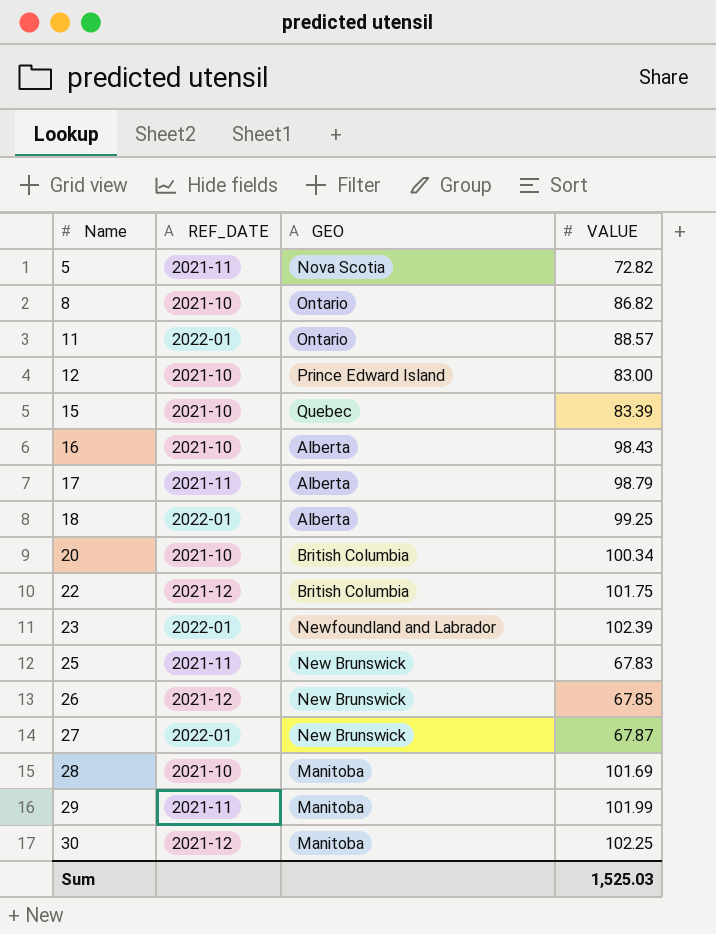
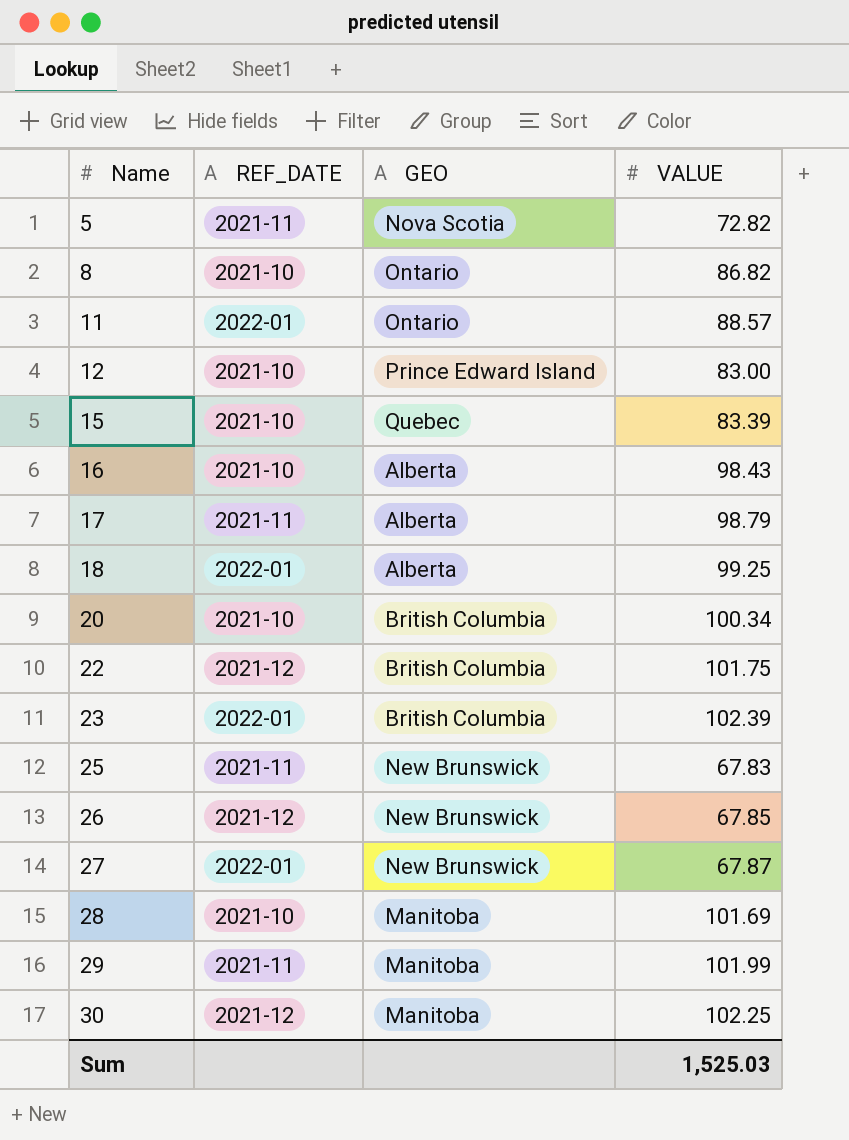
23 | GEO: Newfoundland and Labrador -> British Columbia

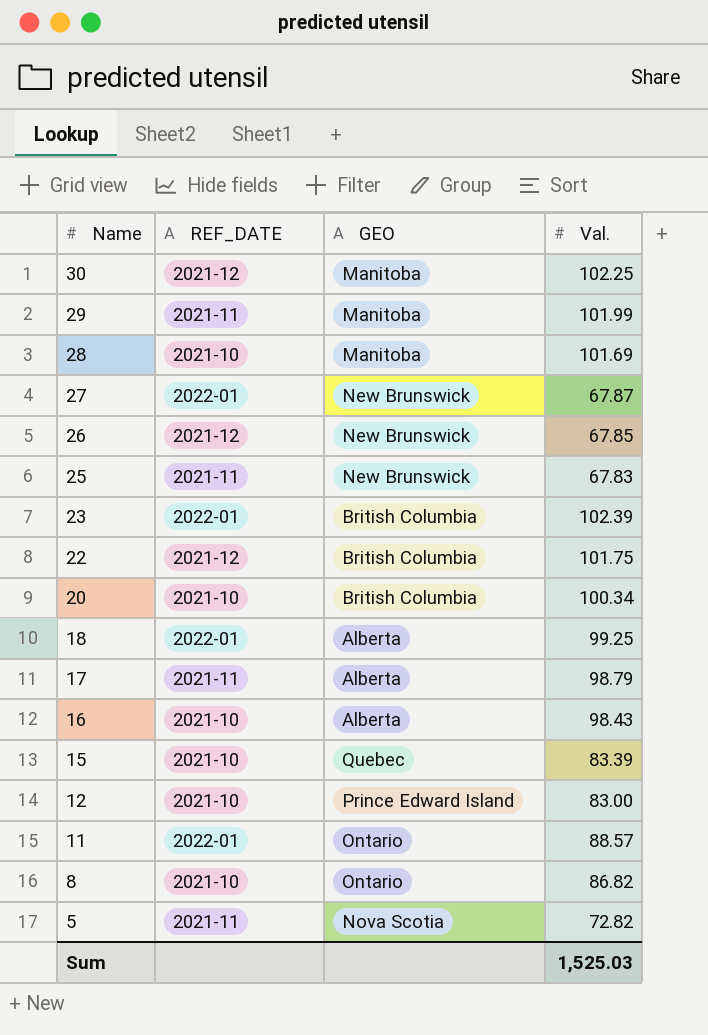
row order: Name ascending -> Name descending
column name: VALUE -> Val.

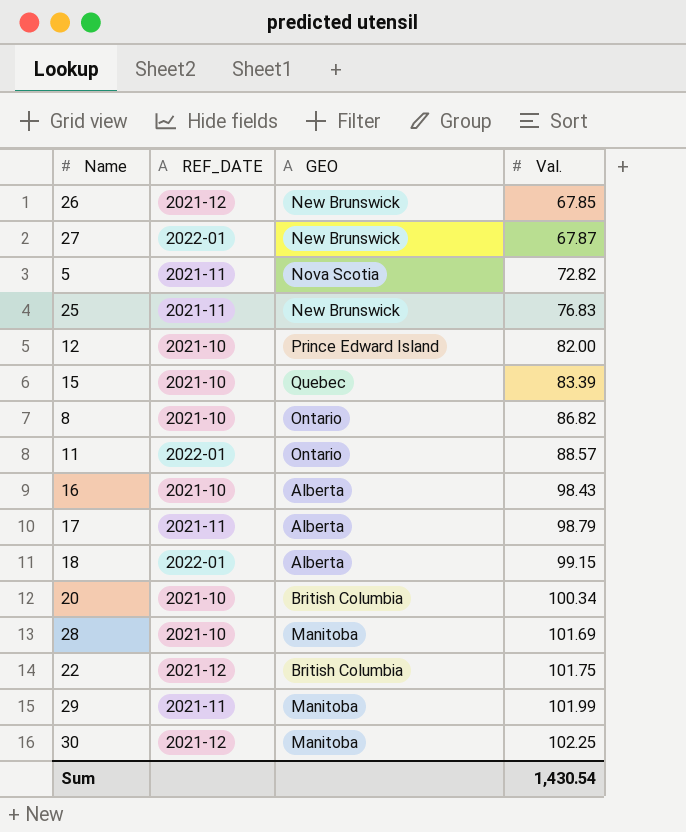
row order: Name descending -> Val. ascending
row 23: 2022-01 | British Columbia | 102.39 -> none
25 | Val.: 67.83 -> 76.83
12 | Val.: 83.00 -> 82.00
18 | Val.: 99.25 -> 99.15
Sum | Val.: 1,525.03 -> 1,430.54

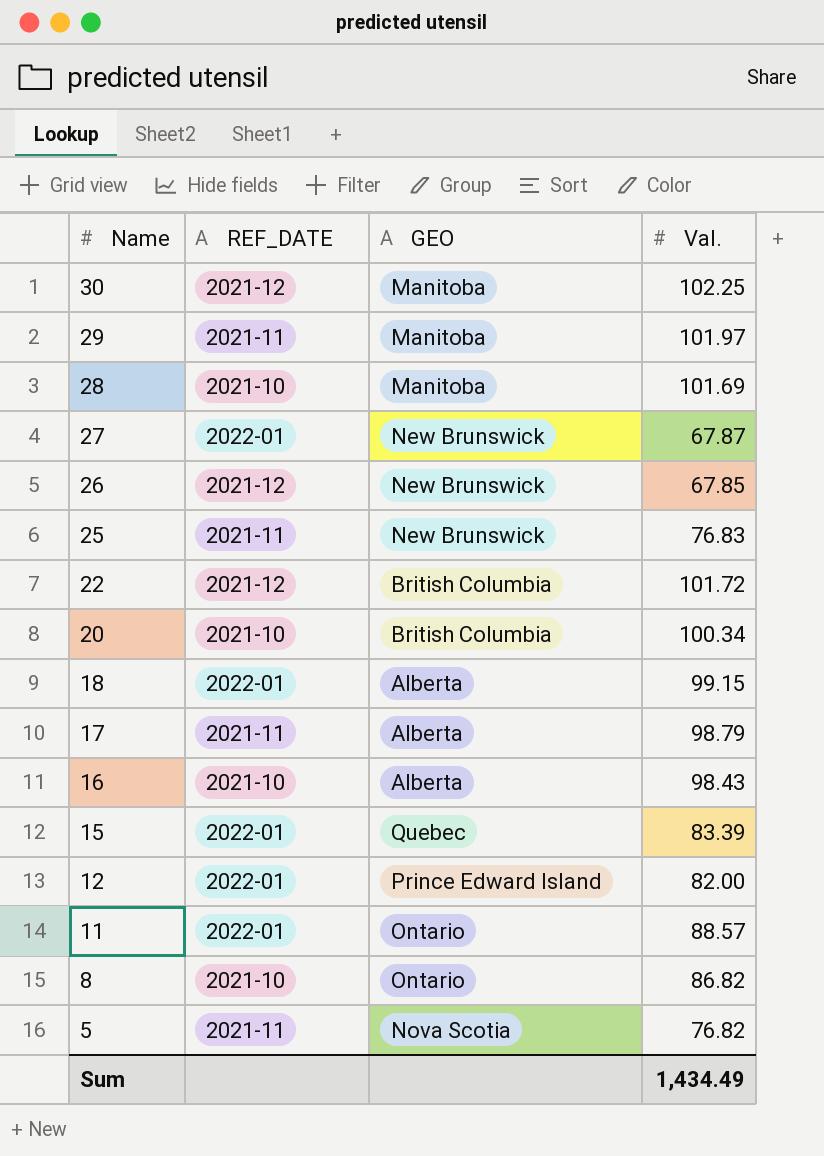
row order: Val. ascending -> Name descending
29 | Val.: 101.99 -> 101.97
22 | Val.: 101.75 -> 101.72
15 | REF_DATE: 2021-10 -> 2022-01
12 | REF_DATE: 2021-10 -> 2022-01
5 | Val.: 72.82 -> 76.82
Sum | Val.: 1,430.54 -> 1,434.49

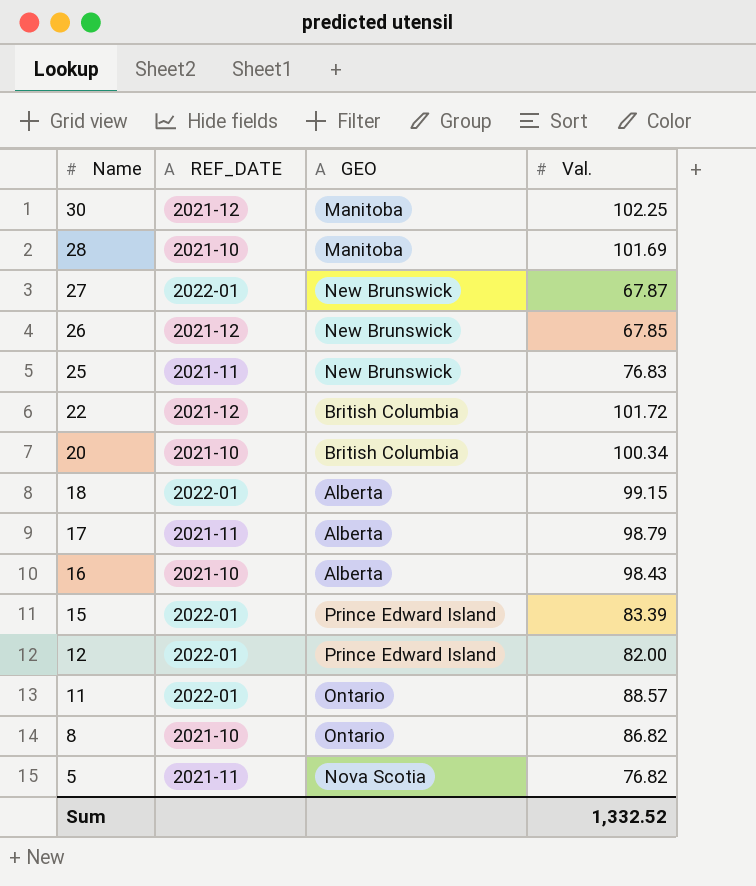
row 29: 2021-11 | Manitoba | 101.97 -> none
15 | GEO: Quebec -> Prince Edward Island
Sum | Val.: 1,434.49 -> 1,332.52

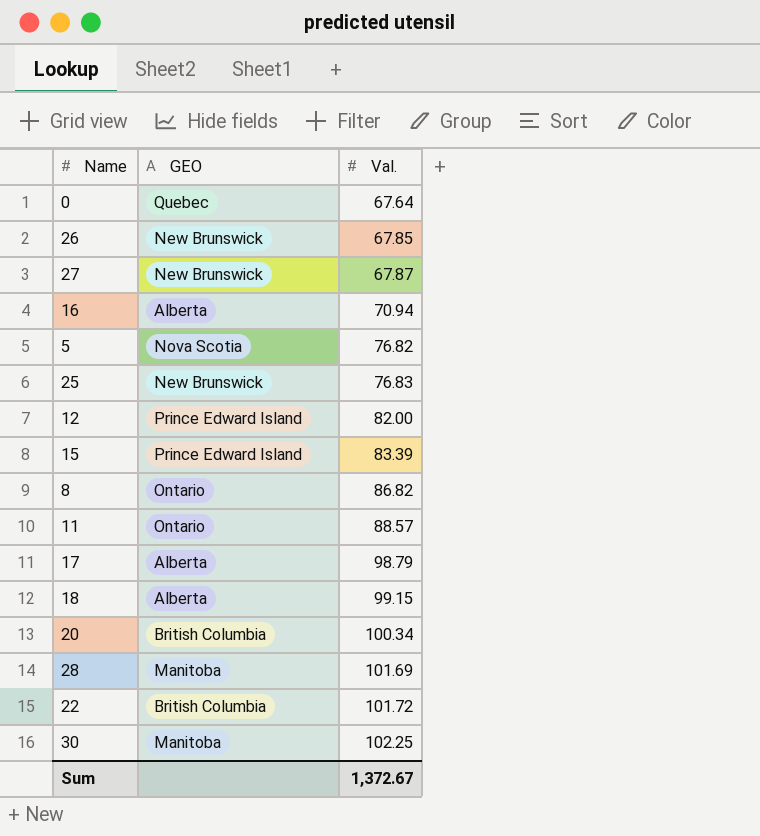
row order: Name descending -> Val. ascending
column REF_DATE | position: 2 -> none
row 0: none -> Quebec | 67.64
16 | Val.: 98.43 -> 70.94
Sum | Val.: 1,332.52 -> 1,372.67

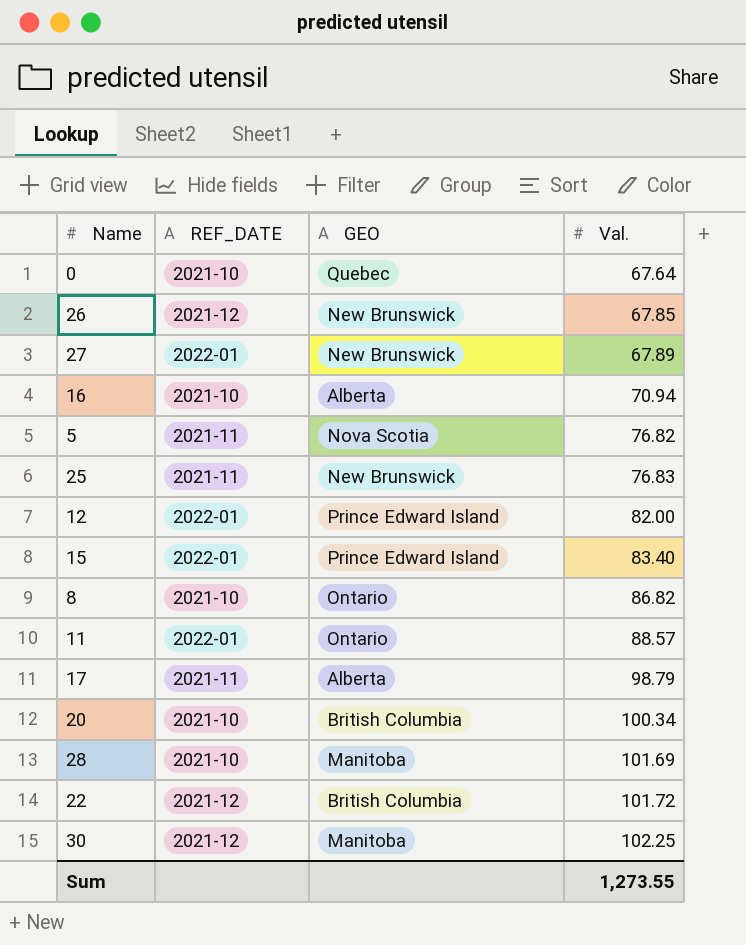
column REF_DATE | position: none -> 2
row 18: Alberta | 99.15 -> none
27 | Val.: 67.87 -> 67.89
15 | Val.: 83.39 -> 83.40
Sum | Val.: 1,372.67 -> 1,273.55

